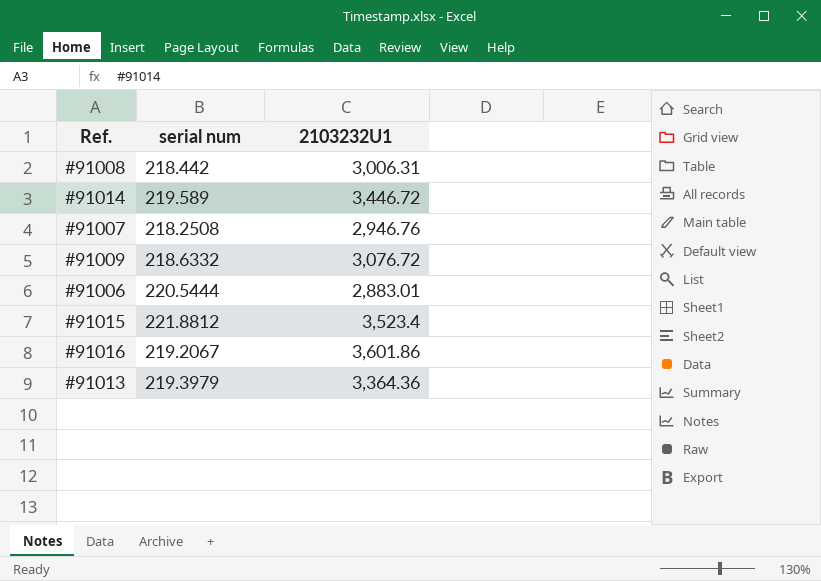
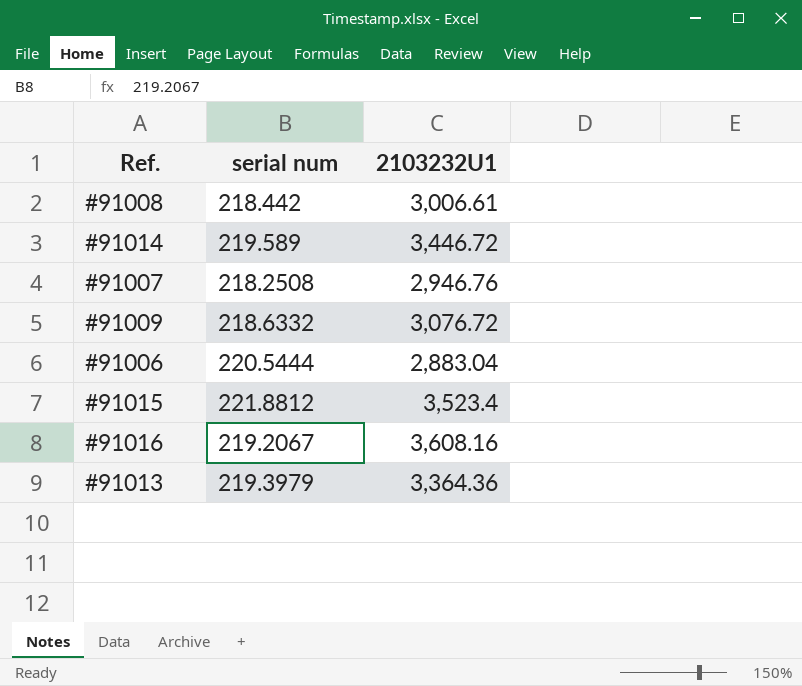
#91008 | 2103232U1: 3,006.31 -> 3,006.61
#91006 | 2103232U1: 2,883.01 -> 2,883.04
#91016 | 2103232U1: 3,601.86 -> 3,608.16

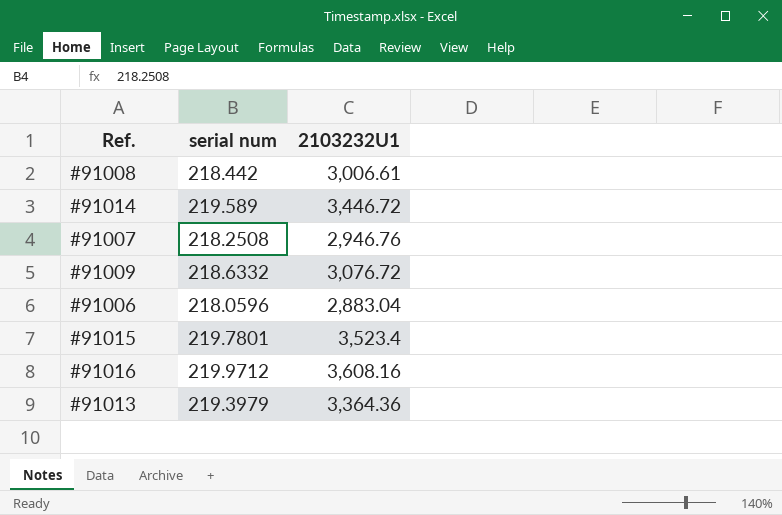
#91006 | serial num: 220.5444 -> 218.0596
#91015 | serial num: 221.8812 -> 219.7801
#91016 | serial num: 219.2067 -> 219.9712

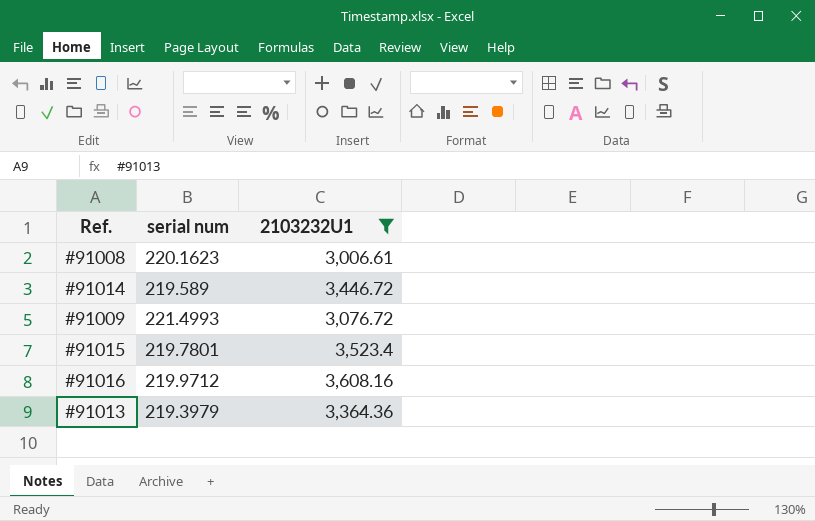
filter: none -> 2103232U1 >= 3,006.61
#91008 | serial num: 218.442 -> 220.1623
#91009 | serial num: 218.6332 -> 221.4993

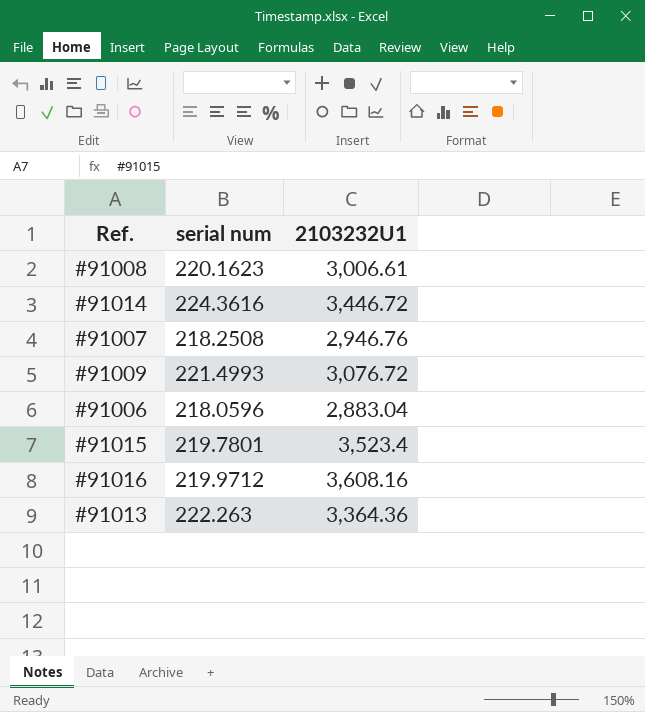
filter: 2103232U1 >= 3,006.61 -> none
#91014 | serial num: 219.589 -> 224.3616
#91013 | serial num: 219.3979 -> 222.263

